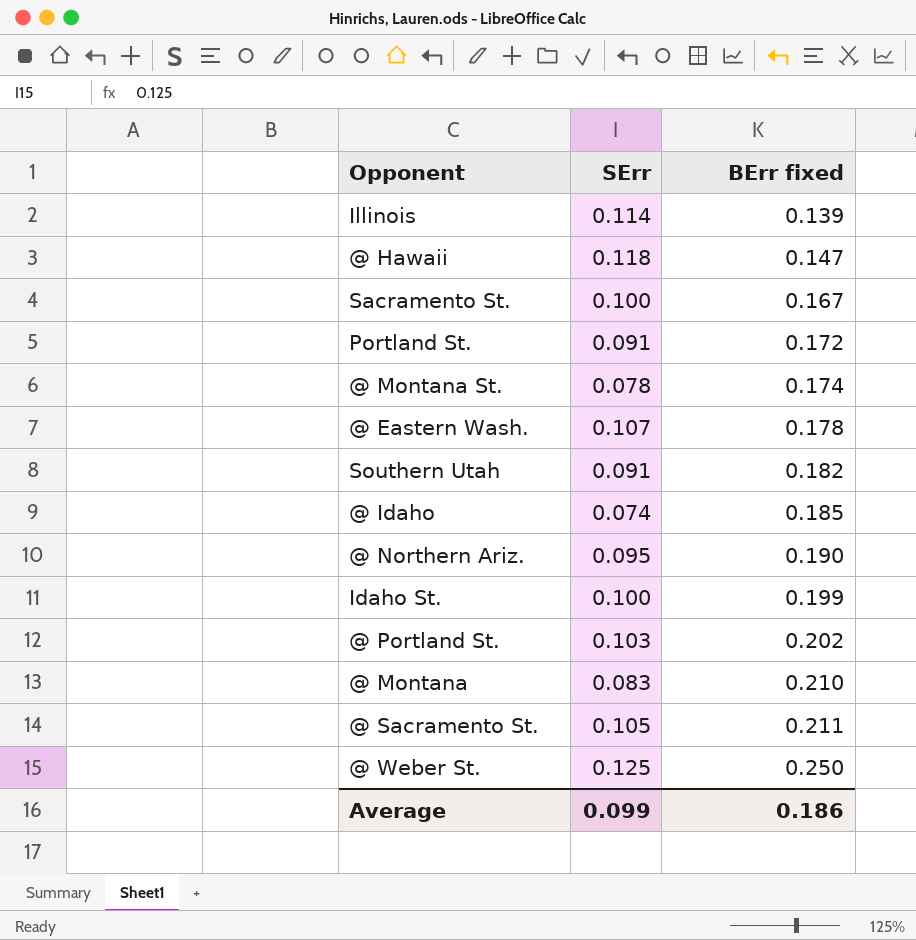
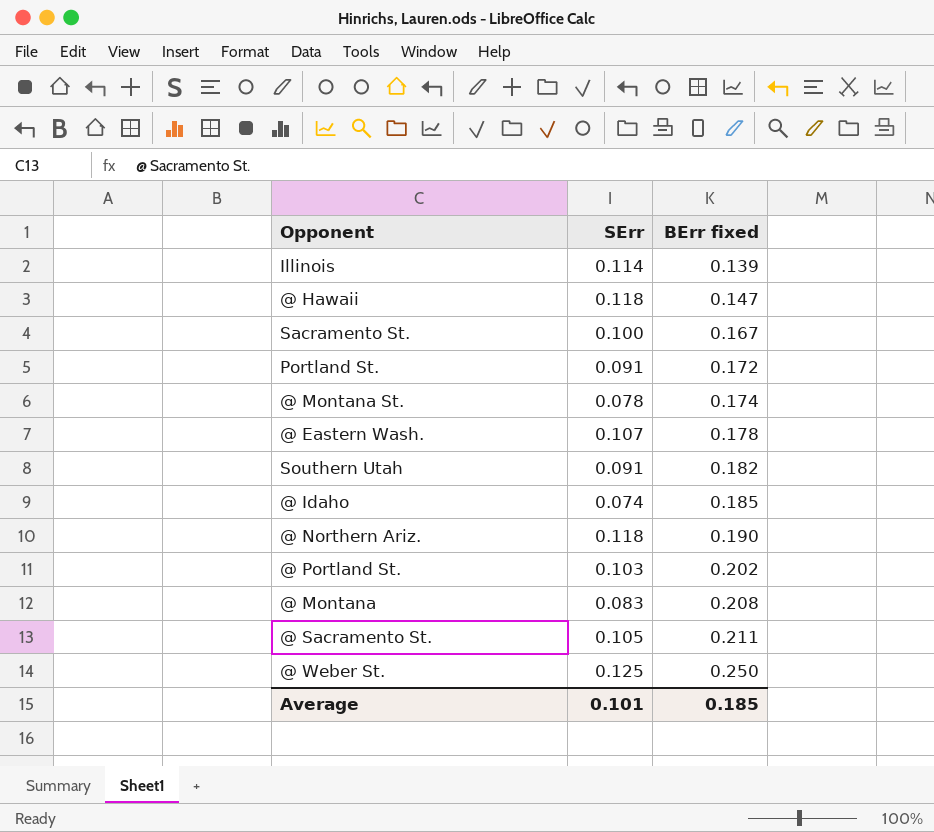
row Idaho St.: 0.100 | 0.199 -> none
@ Northern Ariz. | SErr: 0.095 -> 0.118
@ Montana | BErr fixed: 0.210 -> 0.208
Average | SErr: 0.099 -> 0.101
Average | BErr fixed: 0.186 -> 0.185

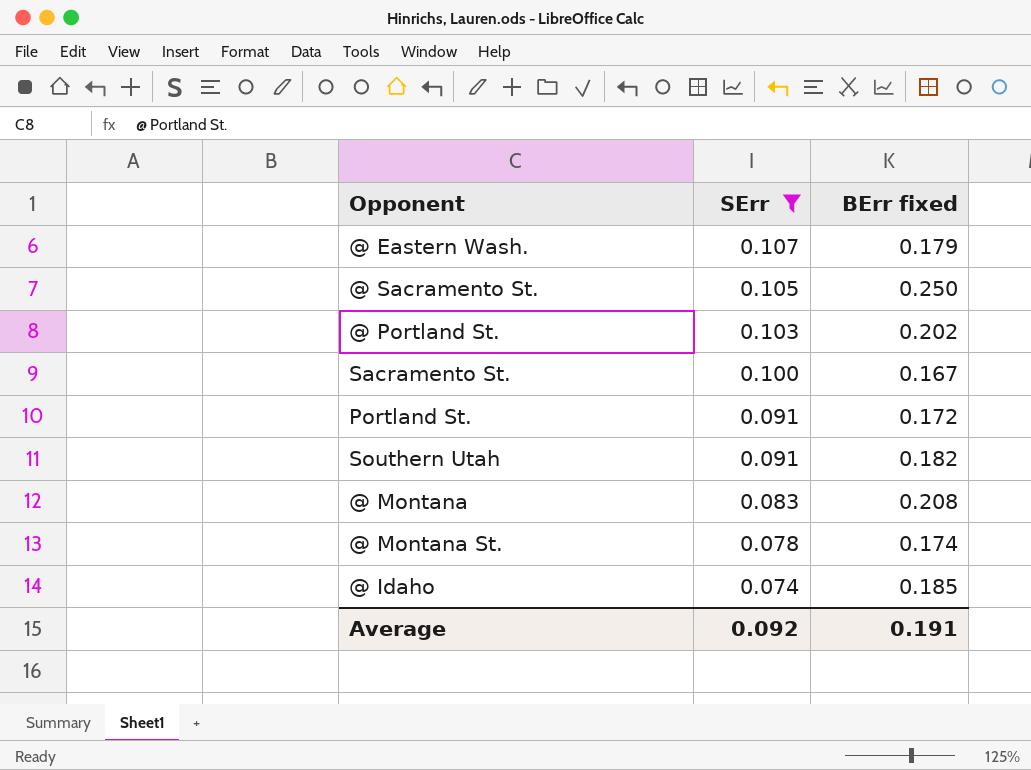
filter: none -> SErr <= 0.107
row order: BErr fixed ascending -> SErr descending
@ Eastern Wash. | BErr fixed: 0.178 -> 0.179
@ Sacramento St. | BErr fixed: 0.211 -> 0.250
Average | SErr: 0.101 -> 0.092
Average | BErr fixed: 0.185 -> 0.191

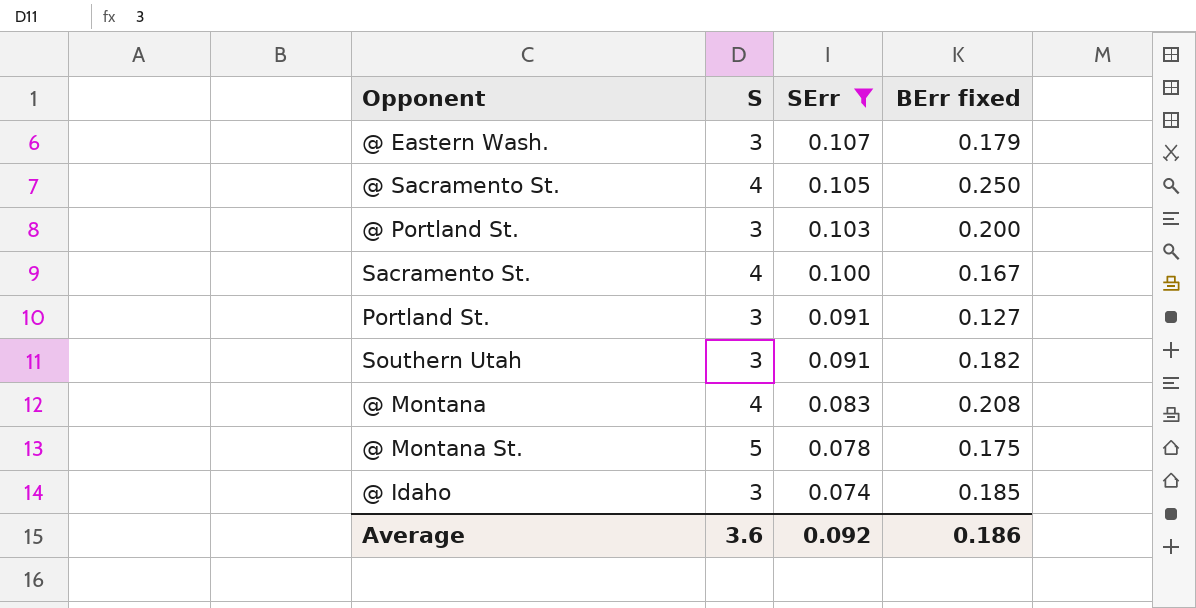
column S | position: none -> 2
@ Portland St. | BErr fixed: 0.202 -> 0.200
Portland St. | BErr fixed: 0.172 -> 0.127
@ Montana St. | BErr fixed: 0.174 -> 0.175
Average | BErr fixed: 0.191 -> 0.186

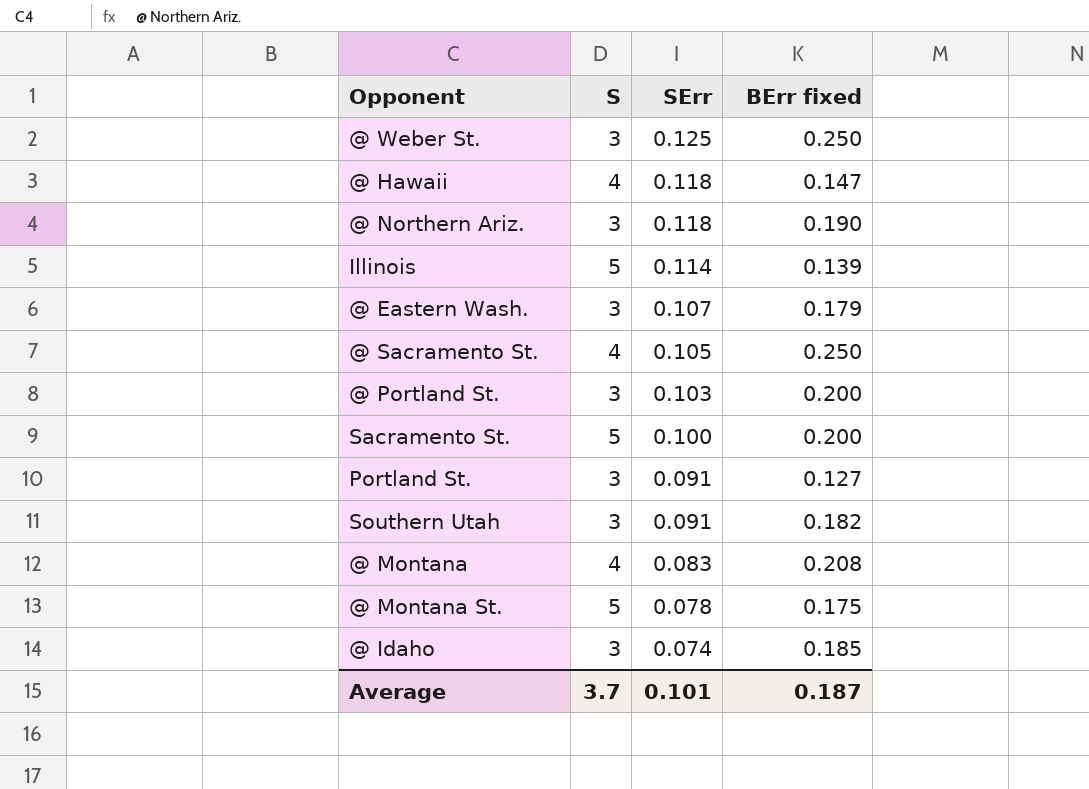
filter: SErr <= 0.107 -> none
Sacramento St. | S: 4 -> 5
Sacramento St. | BErr fixed: 0.167 -> 0.200
Average | S: 3.6 -> 3.7
Average | SErr: 0.092 -> 0.101
Average | BErr fixed: 0.186 -> 0.187

